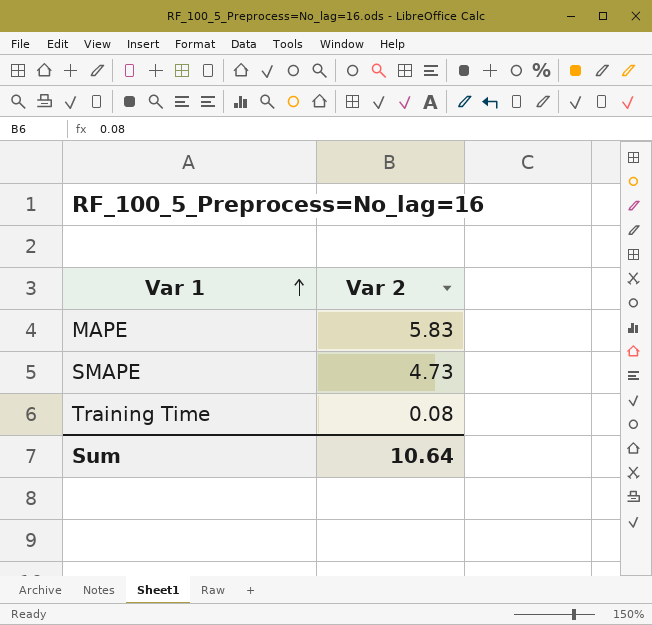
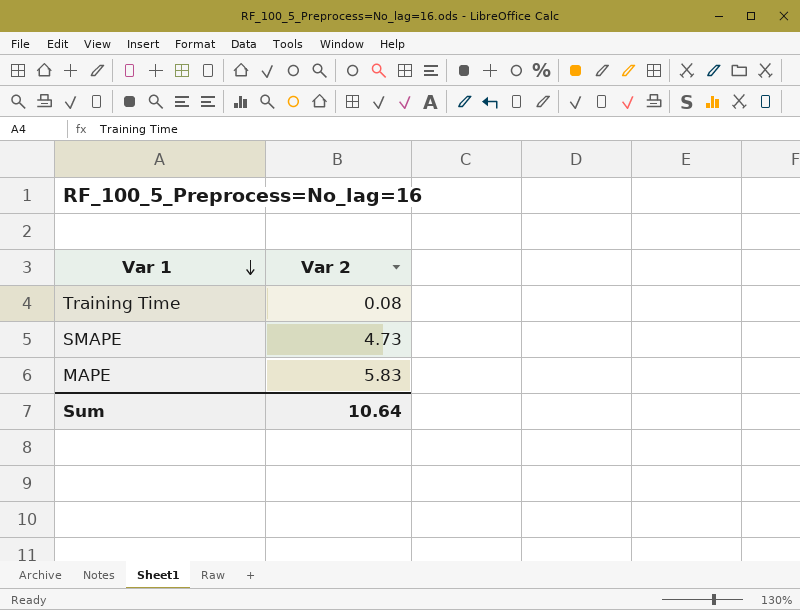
row order: Var 1 ascending -> Var 1 descending

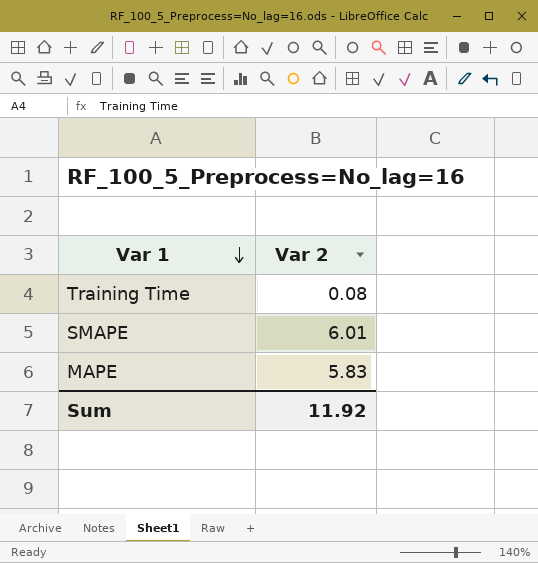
SMAPE | Var 2: 4.73 -> 6.01
Sum | Var 2: 10.64 -> 11.92

